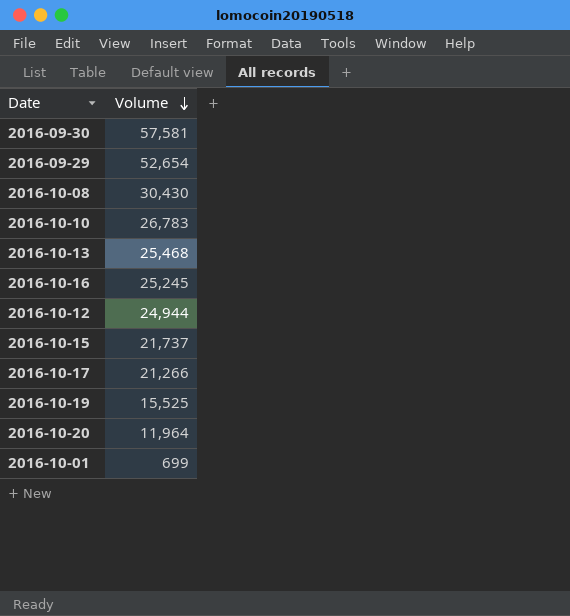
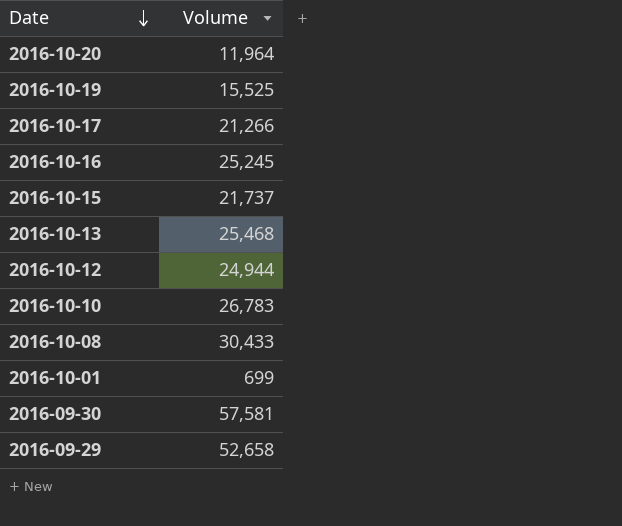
row order: Volume descending -> Date descending
2016-10-08 | Volume: 30,430 -> 30,433
2016-09-29 | Volume: 52,654 -> 52,658

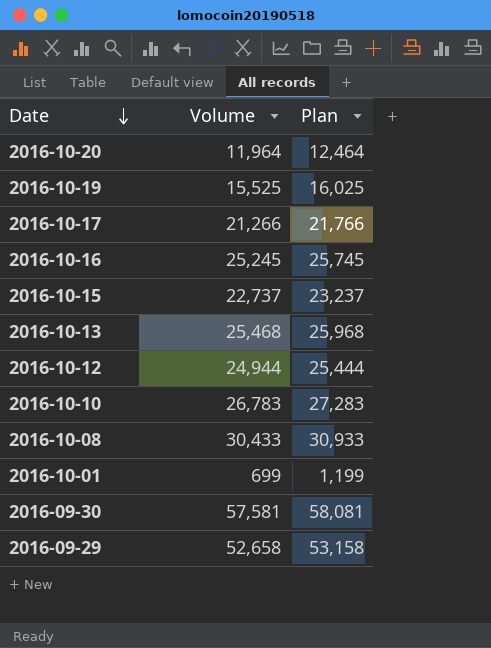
column Plan | formula: none -> [Volume] + 500
2016-10-15 | Volume: 21,737 -> 22,737

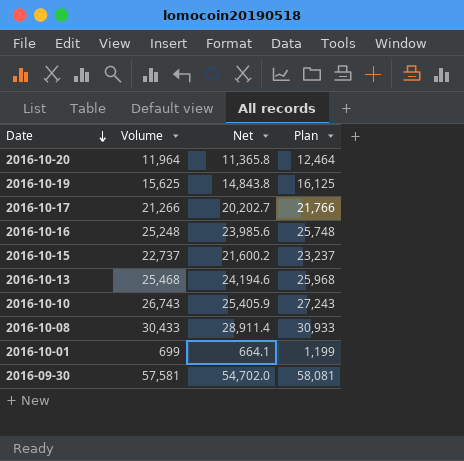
column Net | formula: none -> [Volume] * 0.95
row 2016-10-12: 24,944 | 25,444 -> none
row 2016-09-29: 52,658 | 53,158 -> none
2016-10-19 | Volume: 15,525 -> 15,625
2016-10-19 | Plan: 16,025 -> 16,125
2016-10-16 | Volume: 25,245 -> 25,248
2016-10-16 | Plan: 25,745 -> 25,748
2016-10-10 | Volume: 26,783 -> 26,743
2016-10-10 | Plan: 27,283 -> 27,243

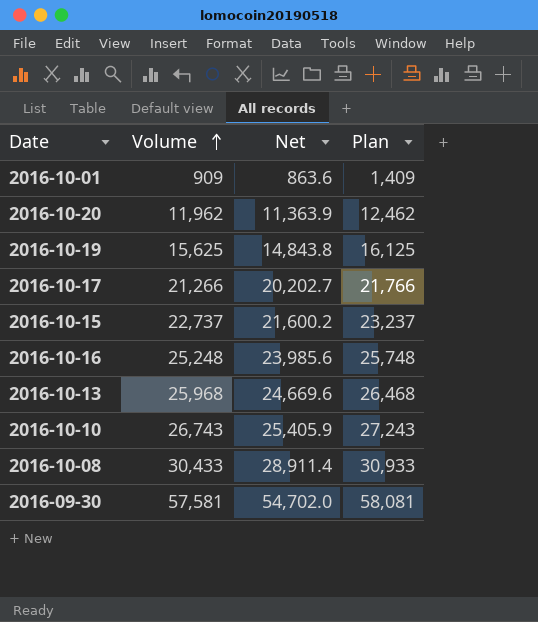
row order: Date descending -> Volume ascending
2016-10-01 | Volume: 699 -> 909
2016-10-01 | Net: 664.1 -> 863.6
2016-10-01 | Plan: 1,199 -> 1,409
2016-10-20 | Volume: 11,964 -> 11,962
2016-10-20 | Net: 11,365.8 -> 11,363.9
2016-10-20 | Plan: 12,464 -> 12,462
2016-10-13 | Volume: 25,468 -> 25,968
2016-10-13 | Net: 24,194.6 -> 24,669.6
2016-10-13 | Plan: 25,968 -> 26,468

